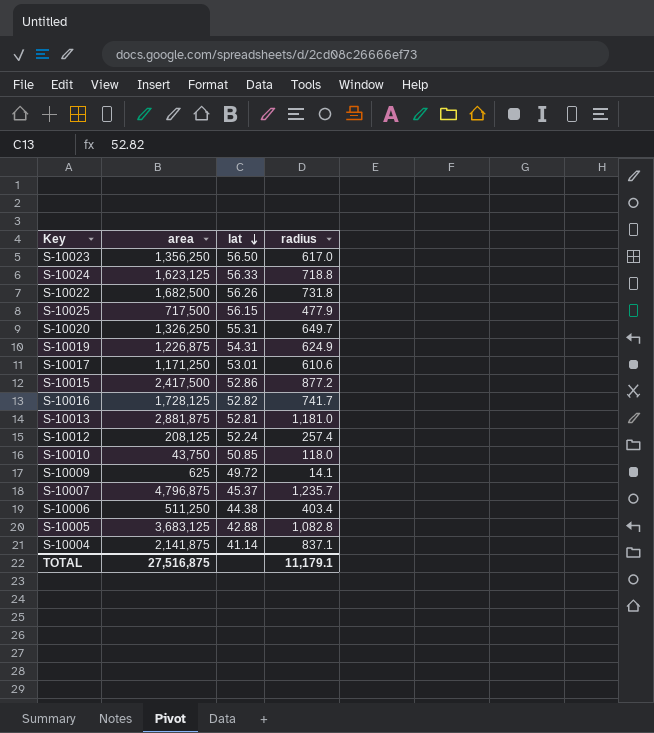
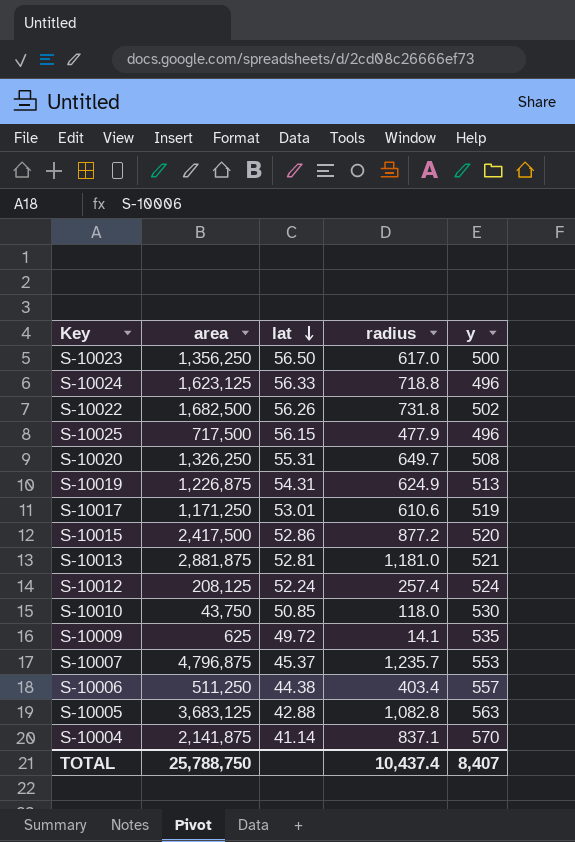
column y | position: none -> 5
row S-10016: 1,728,125 | 52.82 | 741.7 -> none
TOTAL | area: 27,516,875 -> 25,788,750
TOTAL | radius: 11,179.1 -> 10,437.4

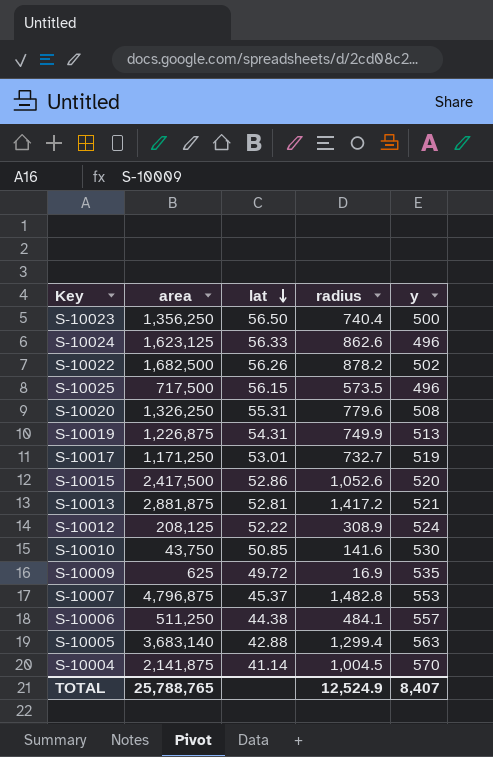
S-10023 | radius: 617.0 -> 740.4
S-10024 | radius: 718.8 -> 862.6
S-10022 | radius: 731.8 -> 878.2
S-10025 | radius: 477.9 -> 573.5
S-10020 | radius: 649.7 -> 779.6
S-10019 | radius: 624.9 -> 749.9
S-10017 | radius: 610.6 -> 732.7
S-10015 | radius: 877.2 -> 1,052.6
S-10013 | radius: 1,181.0 -> 1,417.2
S-10012 | lat: 52.24 -> 52.22
S-10012 | radius: 257.4 -> 308.9
S-10010 | radius: 118.0 -> 141.6
S-10009 | radius: 14.1 -> 16.9
S-10007 | radius: 1,235.7 -> 1,482.8
S-10006 | radius: 403.4 -> 484.1
S-10005 | area: 3,683,125 -> 3,683,140
S-10005 | radius: 1,082.8 -> 1,299.4
S-10004 | radius: 837.1 -> 1,004.5
TOTAL | area: 25,788,750 -> 25,788,765
TOTAL | radius: 10,437.4 -> 12,524.9

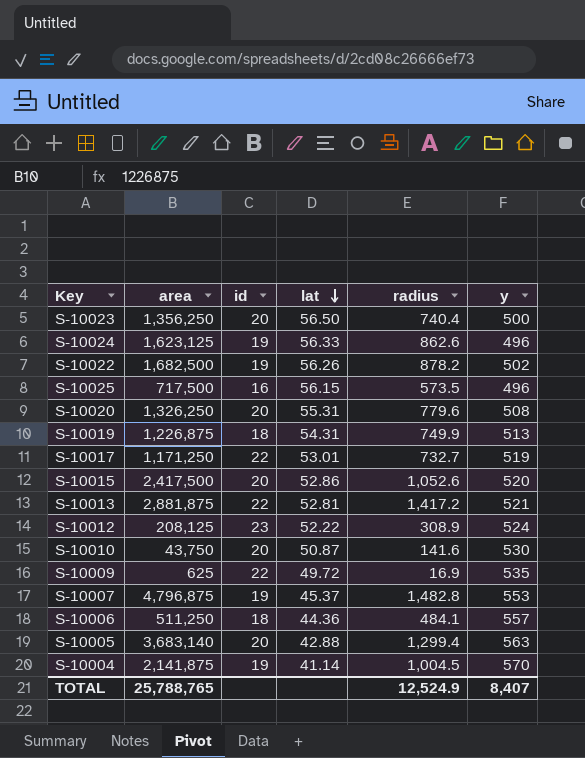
column id | position: none -> 3
S-10010 | lat: 50.85 -> 50.87
S-10006 | lat: 44.38 -> 44.36

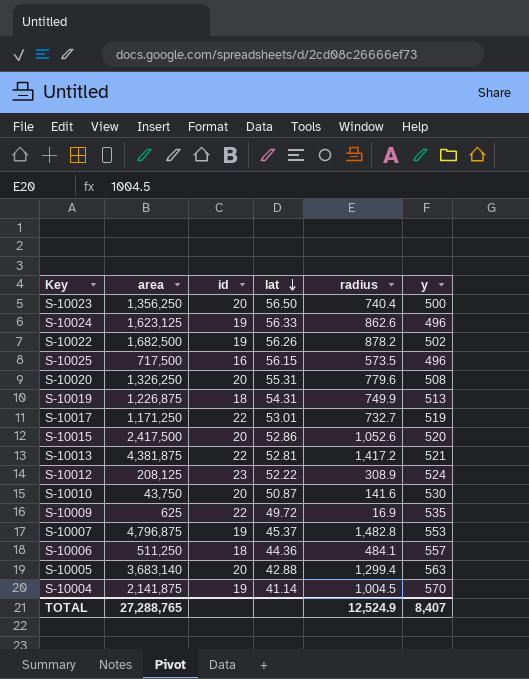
S-10013 | area: 2,881,875 -> 4,381,875
TOTAL | area: 25,788,765 -> 27,288,765

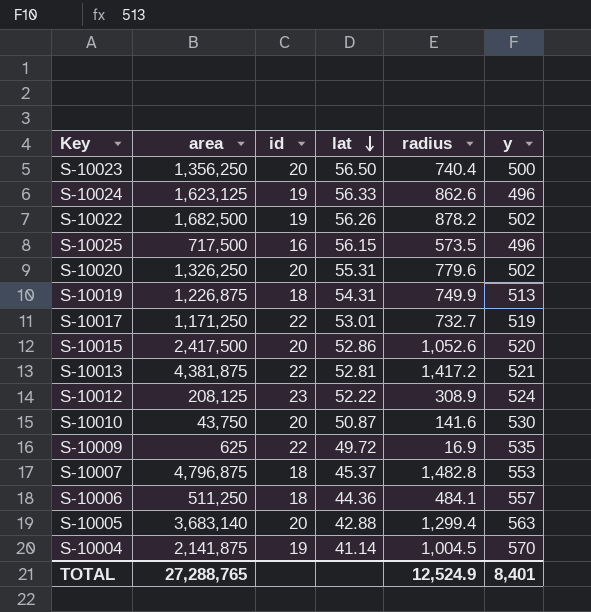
S-10020 | y: 508 -> 502
S-10007 | id: 19 -> 18
TOTAL | y: 8,407 -> 8,401

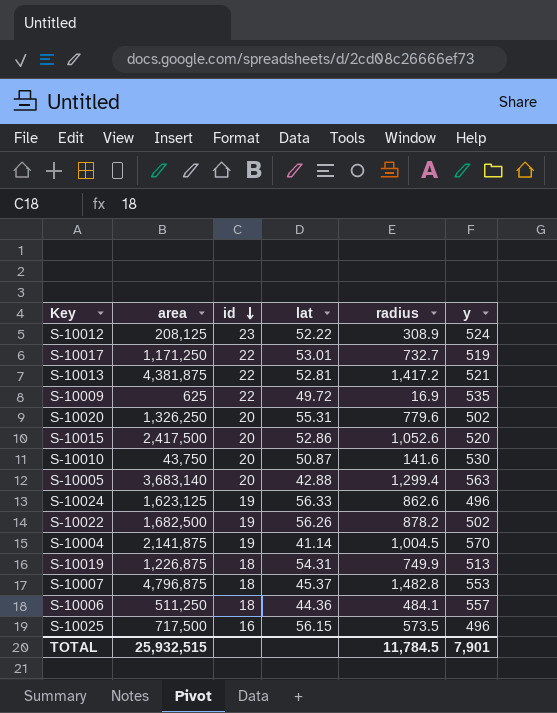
row order: lat descending -> id descending
row S-10023: 1,356,250 | 20 | 56.50 | 740.4 | 500 -> none
TOTAL | area: 27,288,765 -> 25,932,515
TOTAL | radius: 12,524.9 -> 11,784.5
TOTAL | y: 8,401 -> 7,901

